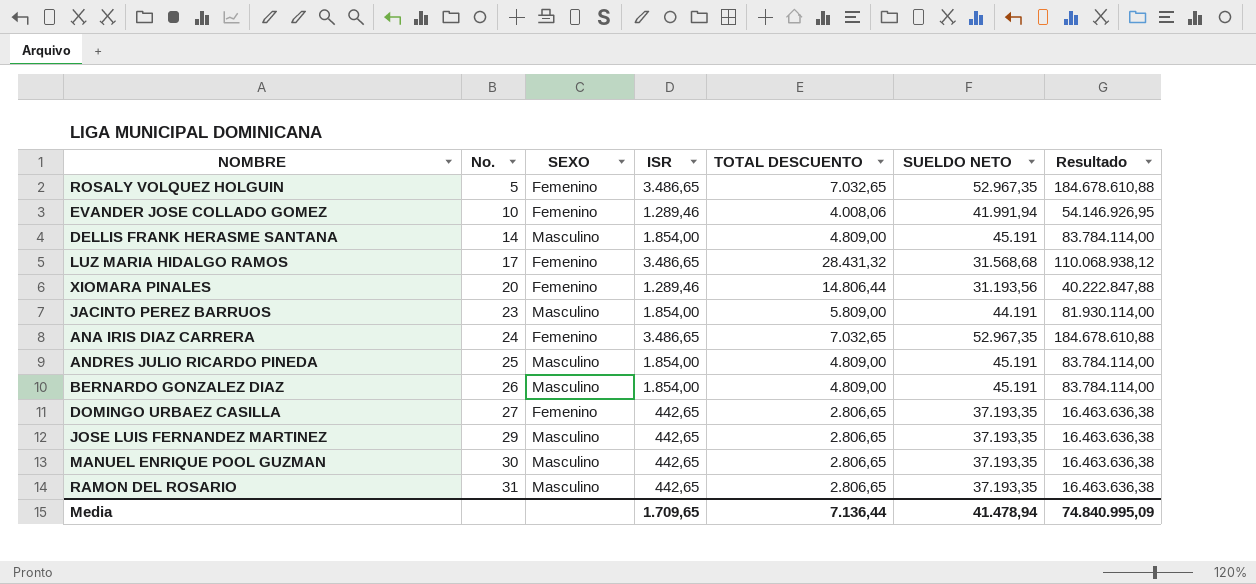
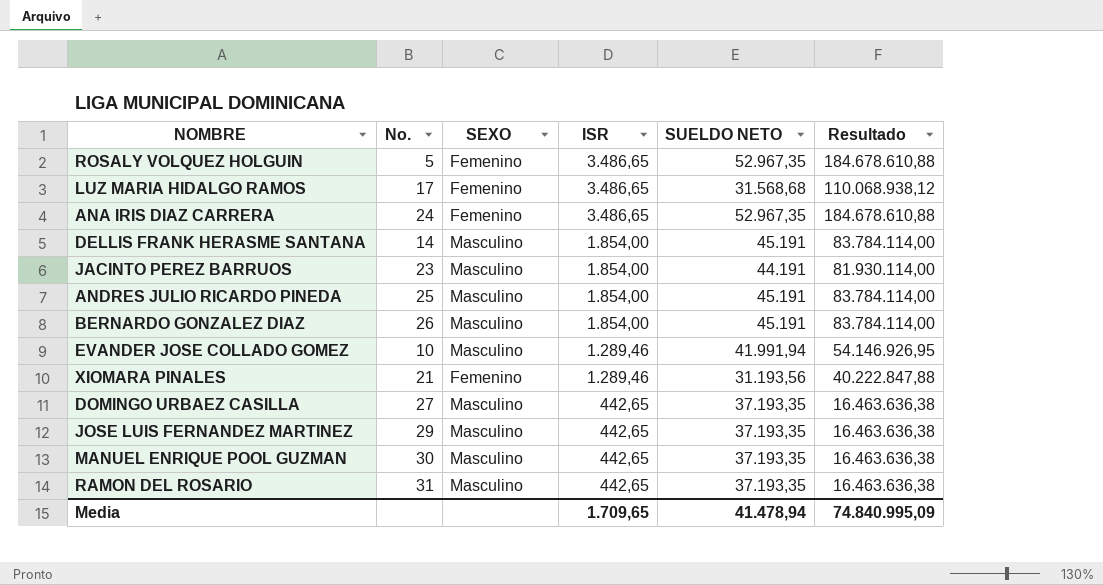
row order: No. ascending -> ISR descending
column TOTAL DESCUENTO | position: 5 -> none
EVANDER JOSE COLLADO GOMEZ | SEXO: Femenino -> Masculino
XIOMARA PINALES | No.: 20 -> 21
DOMINGO URBAEZ CASILLA | SEXO: Femenino -> Masculino

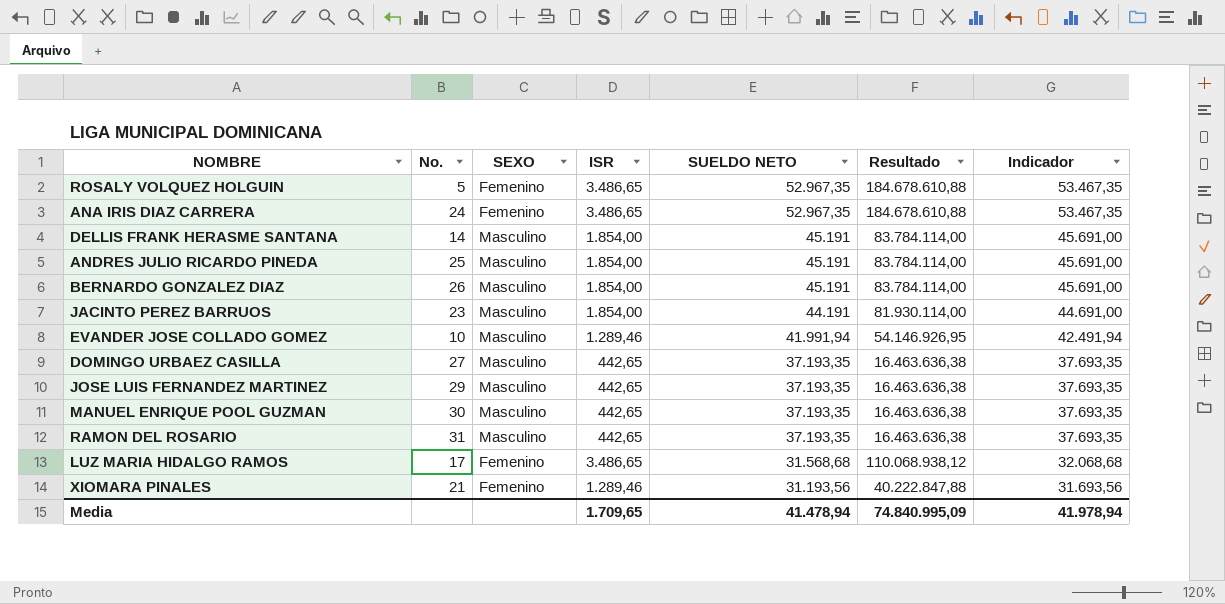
row order: ISR descending -> SUELDO NETO descending
column Indicador | formula: none -> [SUELDO NETO] + 500

